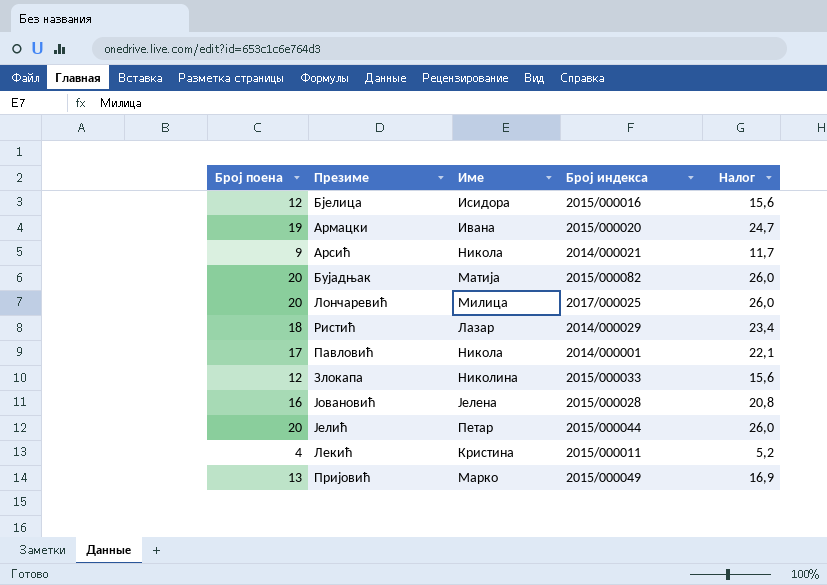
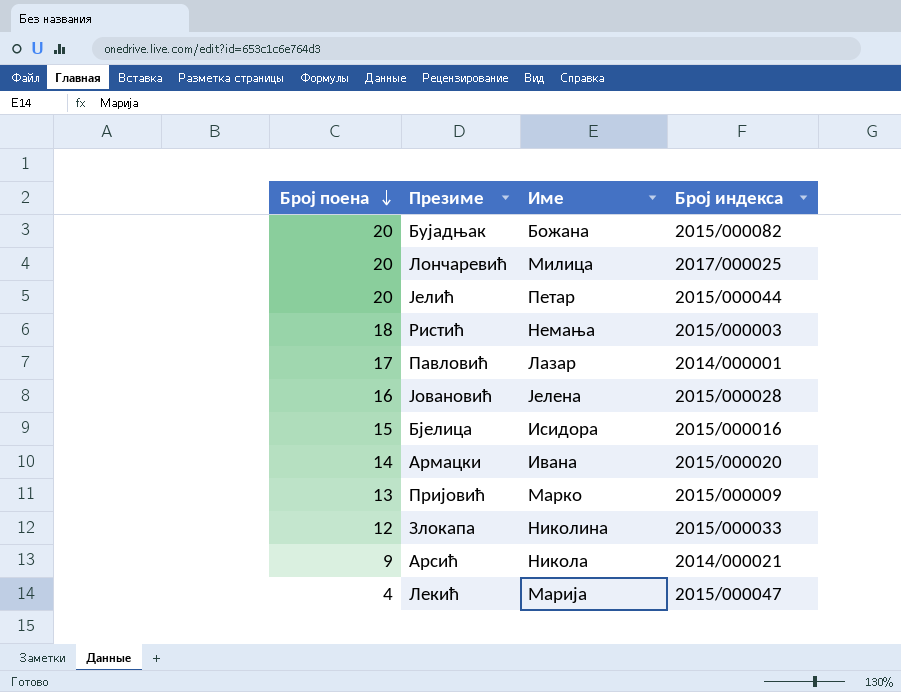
row order: none -> Број поена descending
column Налог | formula: [Број поена] * 1,3 -> none
Бујадњак | Име: Матија -> Божана
Ристић | Име: Лазар -> Немања
Ристић | Број индекса: 2014/000029 -> 2015/000003
Павловић | Име: Никола -> Лазар
Бјелица | Број поена: 12 -> 15
Армацки | Број поена: 19 -> 14
Пријовић | Број индекса: 2015/000049 -> 2015/000009
Лекић | Име: Кристина -> Марија
Лекић | Број индекса: 2015/000011 -> 2015/000047

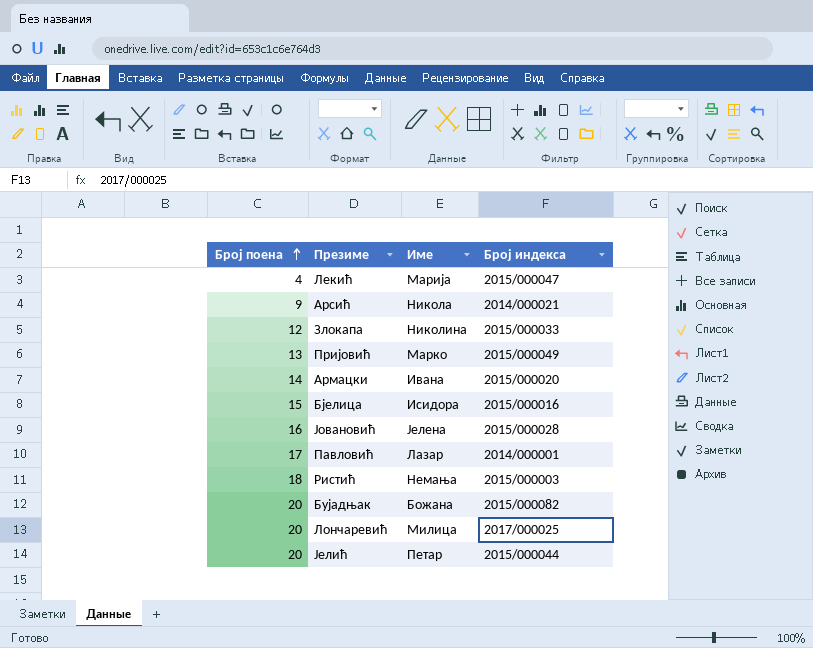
row order: Број поена descending -> Број поена ascending
Пријовић | Број индекса: 2015/000009 -> 2015/000049

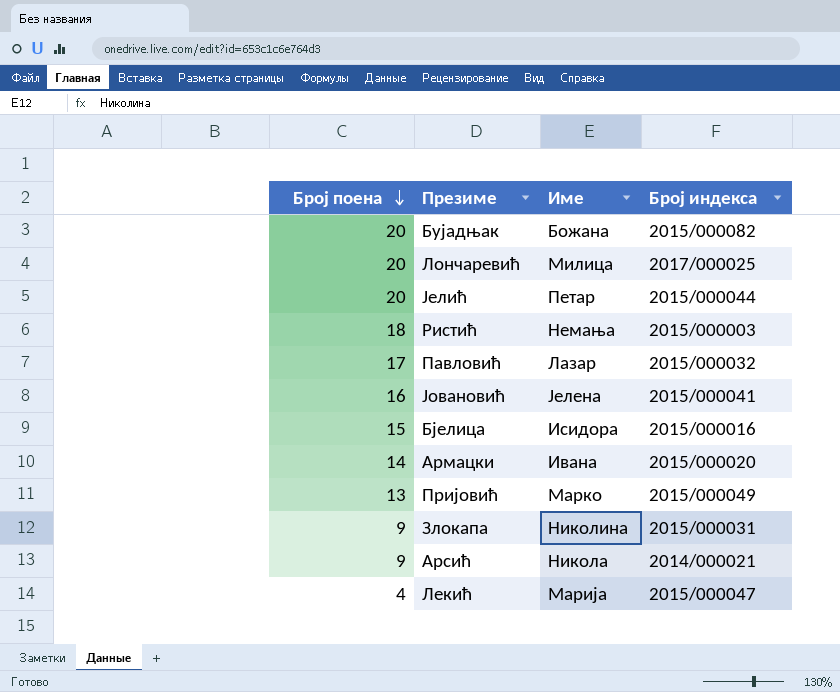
row order: Број поена ascending -> Број поена descending
Павловић | Број индекса: 2014/000001 -> 2015/000032
Јовановић | Број индекса: 2015/000028 -> 2015/000041
Злокапа | Број поена: 12 -> 9
Злокапа | Број индекса: 2015/000033 -> 2015/000031

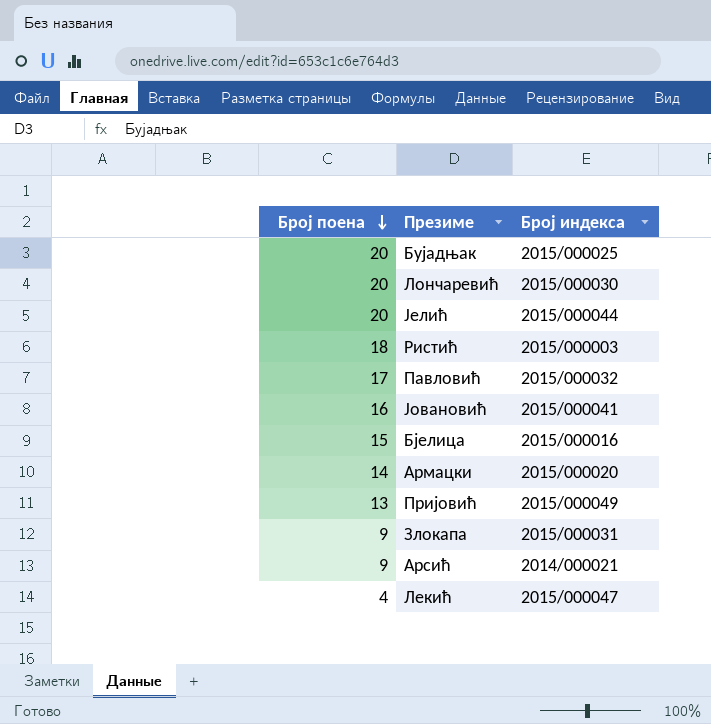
column Име | position: 3 -> none
Бујадњак | Број индекса: 2015/000082 -> 2015/000025
Лончаревић | Број индекса: 2017/000025 -> 2015/000030

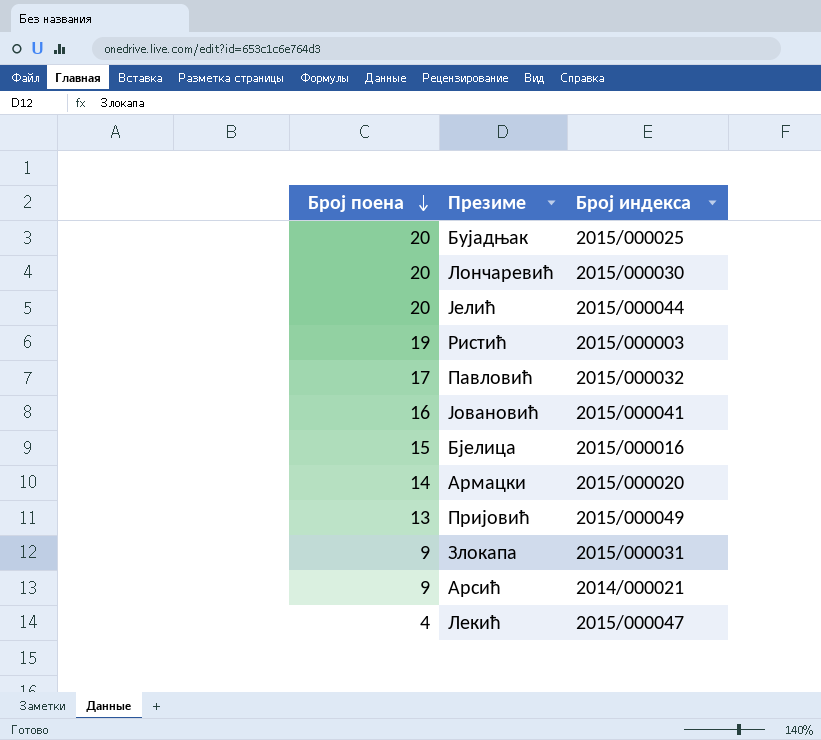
Ристић | Број поена: 18 -> 19

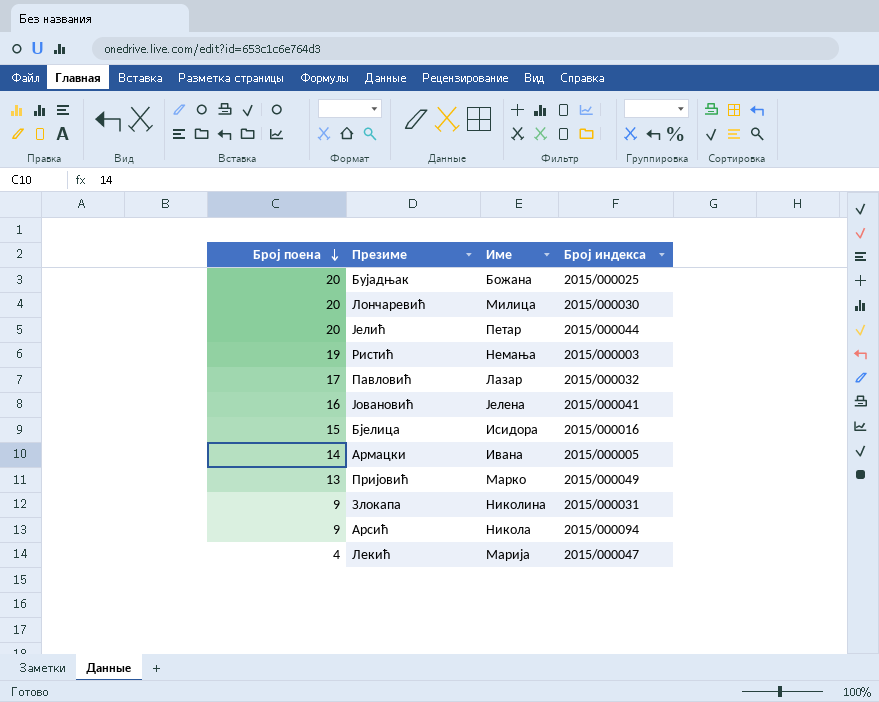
column Име | position: none -> 3
Армацки | Број индекса: 2015/000020 -> 2015/000005
Арсић | Број индекса: 2014/000021 -> 2015/000094

